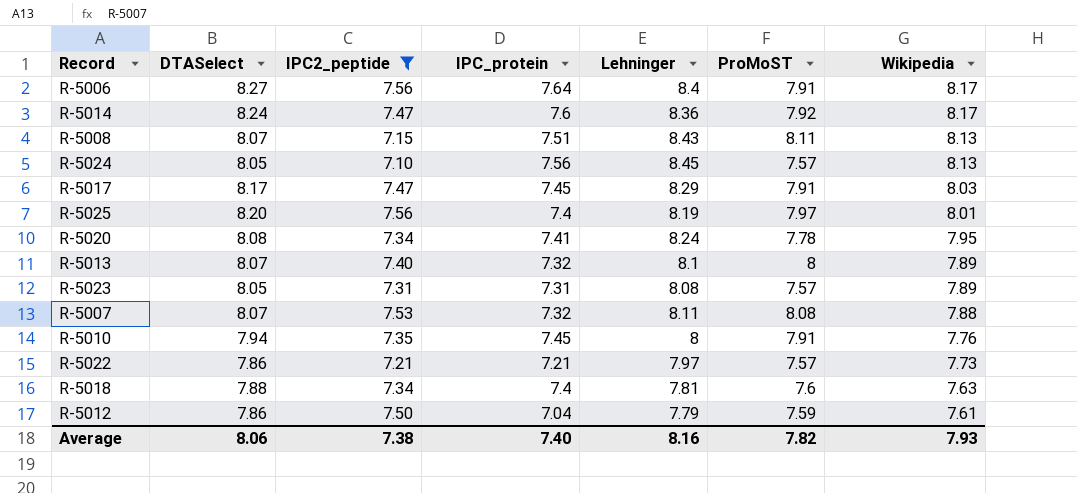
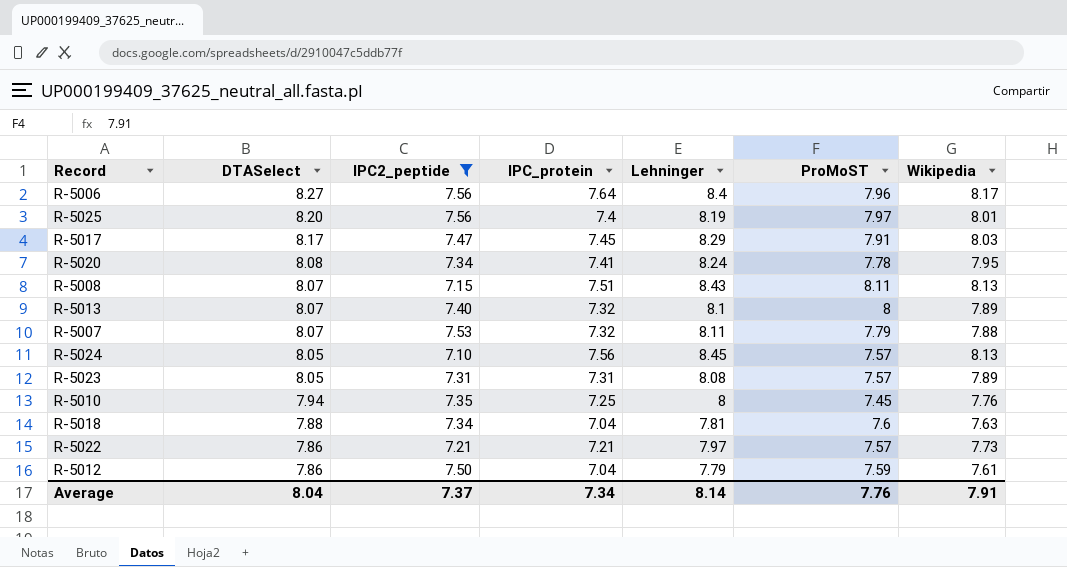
row order: Wikipedia descending -> DTASelect descending
row R-5014: 8.24 | 7.47 | 7.6 | 8.36 | 7.92 | 8.17 -> none
R-5006 | ProMoST: 7.91 -> 7.96
R-5007 | ProMoST: 8.08 -> 7.79
R-5010 | IPC_protein: 7.45 -> 7.25
R-5010 | ProMoST: 7.91 -> 7.45
R-5018 | IPC_protein: 7.4 -> 7.04
Average | DTASelect: 8.06 -> 8.04
Average | IPC2_peptide: 7.38 -> 7.37
Average | IPC_protein: 7.40 -> 7.34
Average | Lehninger: 8.16 -> 8.14
Average | ProMoST: 7.82 -> 7.76
Average | Wikipedia: 7.93 -> 7.91

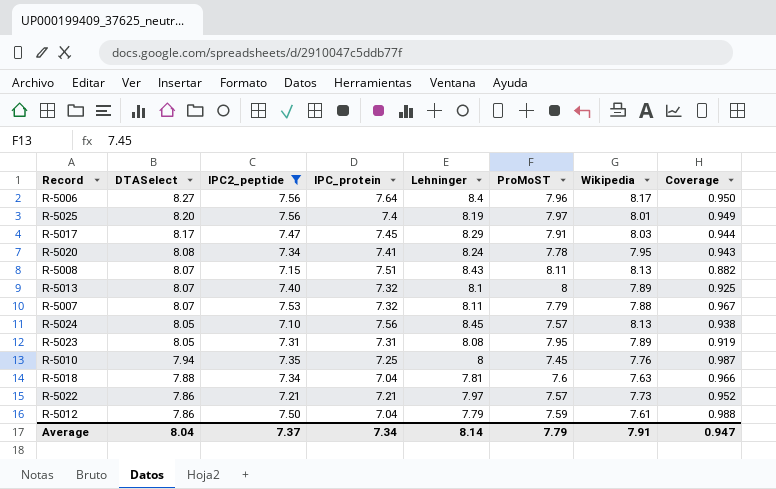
column Coverage | formula: none -> [IPC2_peptide] / [ProMoST]
R-5023 | ProMoST: 7.57 -> 7.95
Average | ProMoST: 7.76 -> 7.79

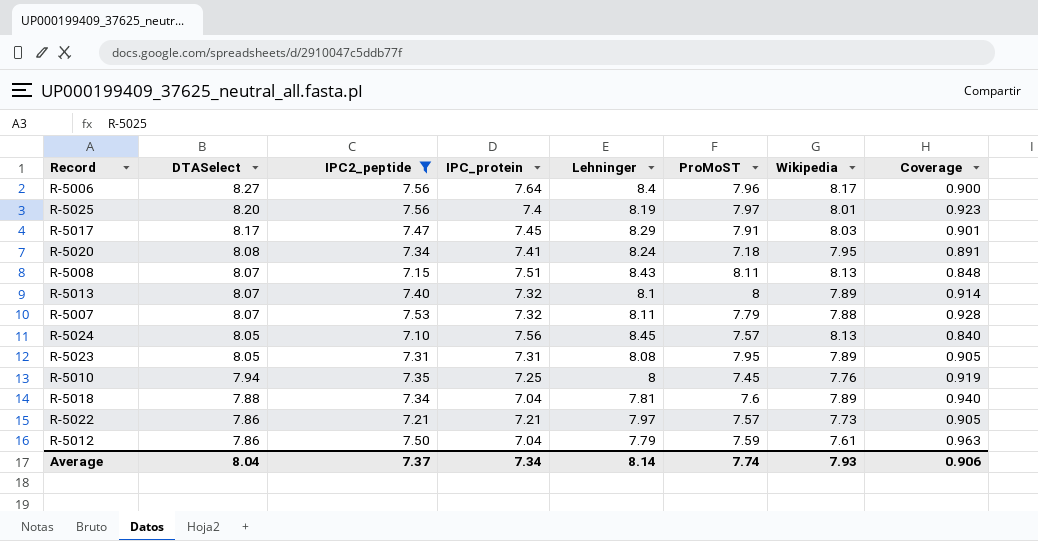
column Coverage | formula: [IPC2_peptide] / [ProMoST] -> [IPC2_peptide] / [Lehninger]
R-5020 | ProMoST: 7.78 -> 7.18
R-5018 | Wikipedia: 7.63 -> 7.89
Average | ProMoST: 7.79 -> 7.74
Average | Wikipedia: 7.91 -> 7.93
Average | Coverage: 0.947 -> 0.906

